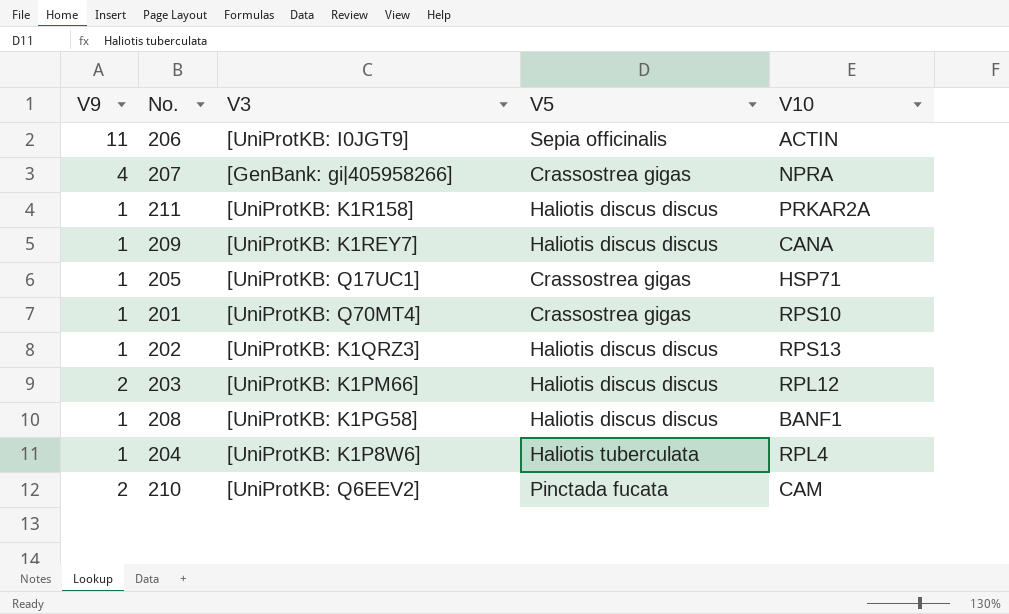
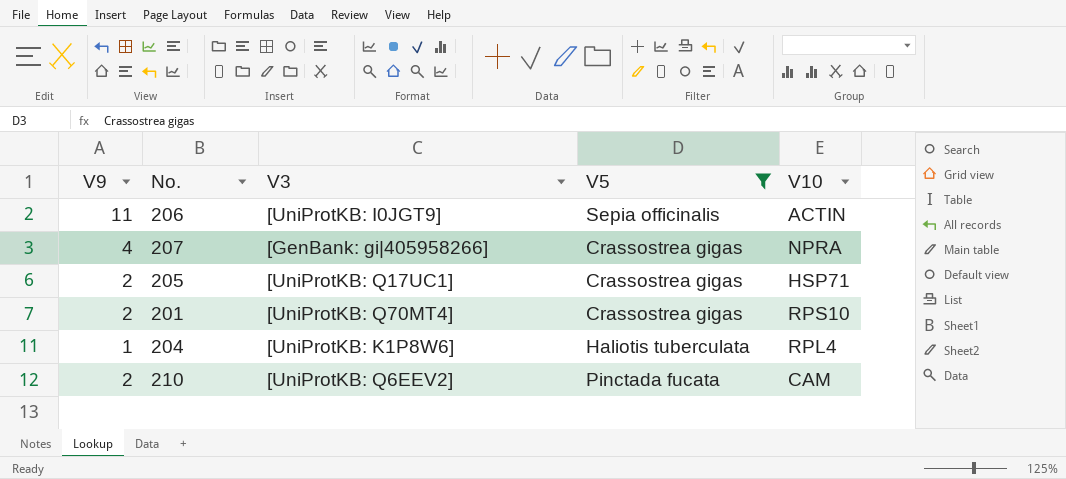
filter: none -> V5 != Haliotis discus discus
205 | V9: 1 -> 2
201 | V9: 1 -> 2

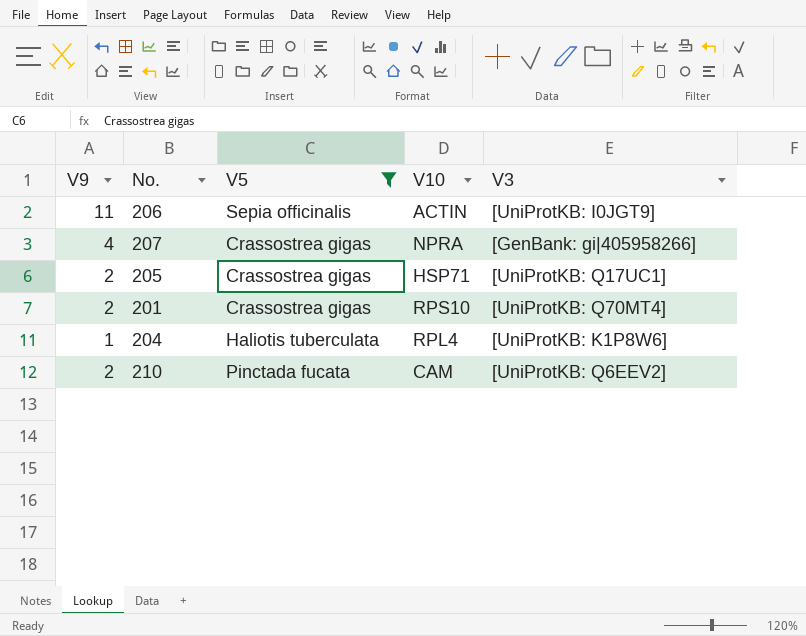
column V3 | position: 3 -> 5

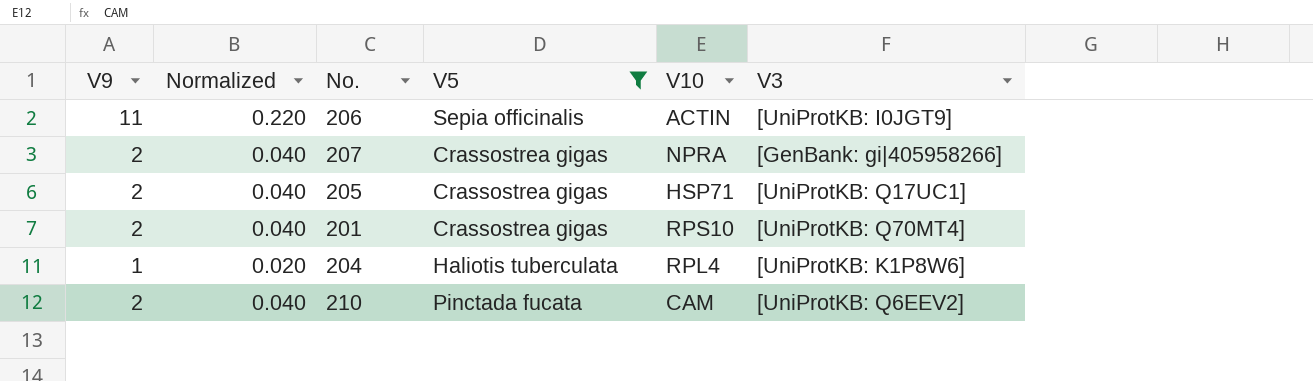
column Normalized | formula: none -> [V9] * 0.02
207 | V9: 4 -> 2

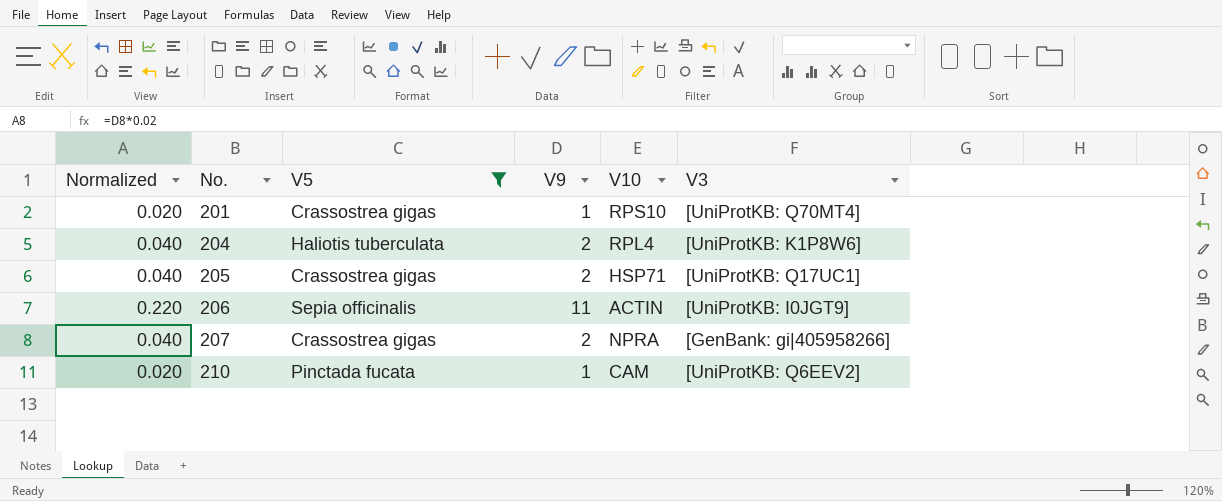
row order: none -> No. ascending
column V9 | position: 1 -> 4
201 | Normalized: 0.040 -> 0.020
201 | V9: 2 -> 1
204 | Normalized: 0.020 -> 0.040
204 | V9: 1 -> 2
210 | Normalized: 0.040 -> 0.020
210 | V9: 2 -> 1

